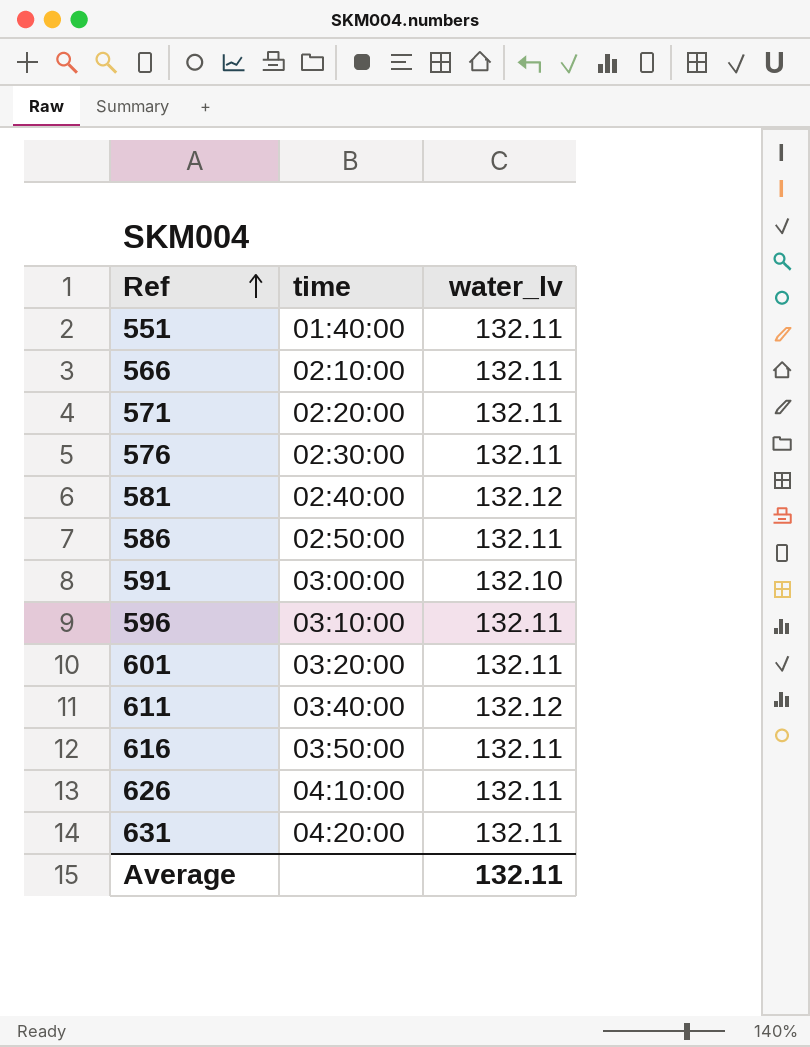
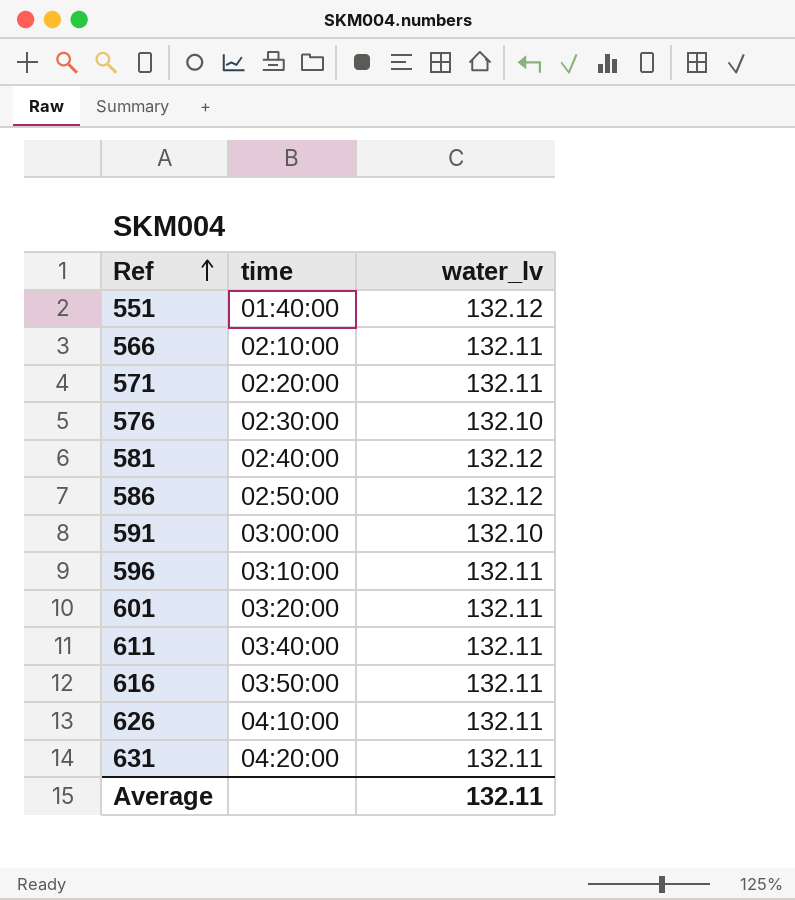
551 | water_lv: 132.11 -> 132.12
576 | water_lv: 132.11 -> 132.10
586 | water_lv: 132.11 -> 132.12
611 | water_lv: 132.12 -> 132.11

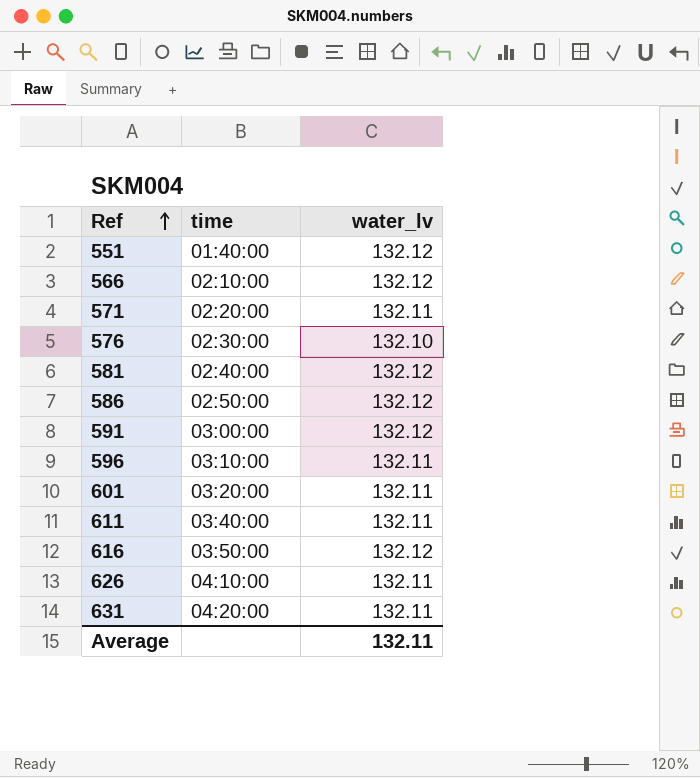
566 | water_lv: 132.11 -> 132.12
591 | water_lv: 132.10 -> 132.12
616 | water_lv: 132.11 -> 132.12

